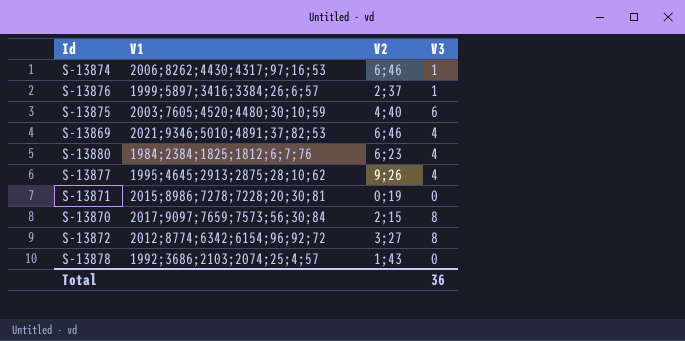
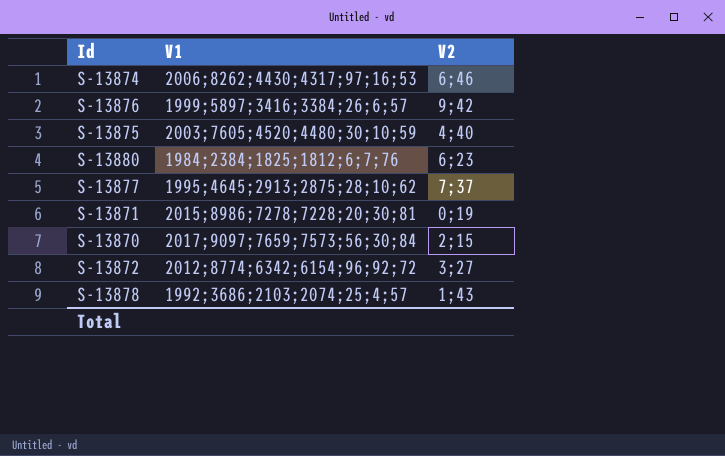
column V3 | position: 4 -> none
row S-13869: 2021;9346;5010;4891;37;82;53 | 6;46 | 4 -> none
S-13876 | V2: 2;37 -> 9;42
S-13877 | V2: 9;26 -> 7;37

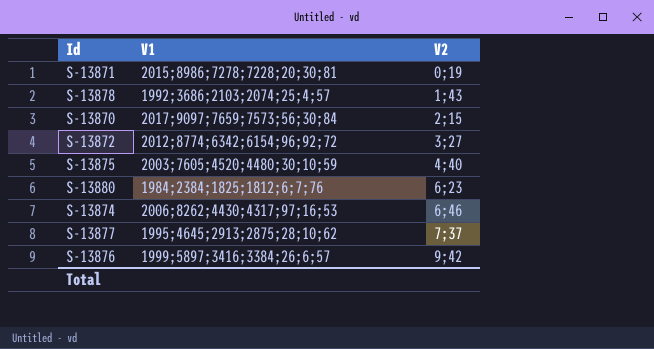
row order: none -> V2 ascending

